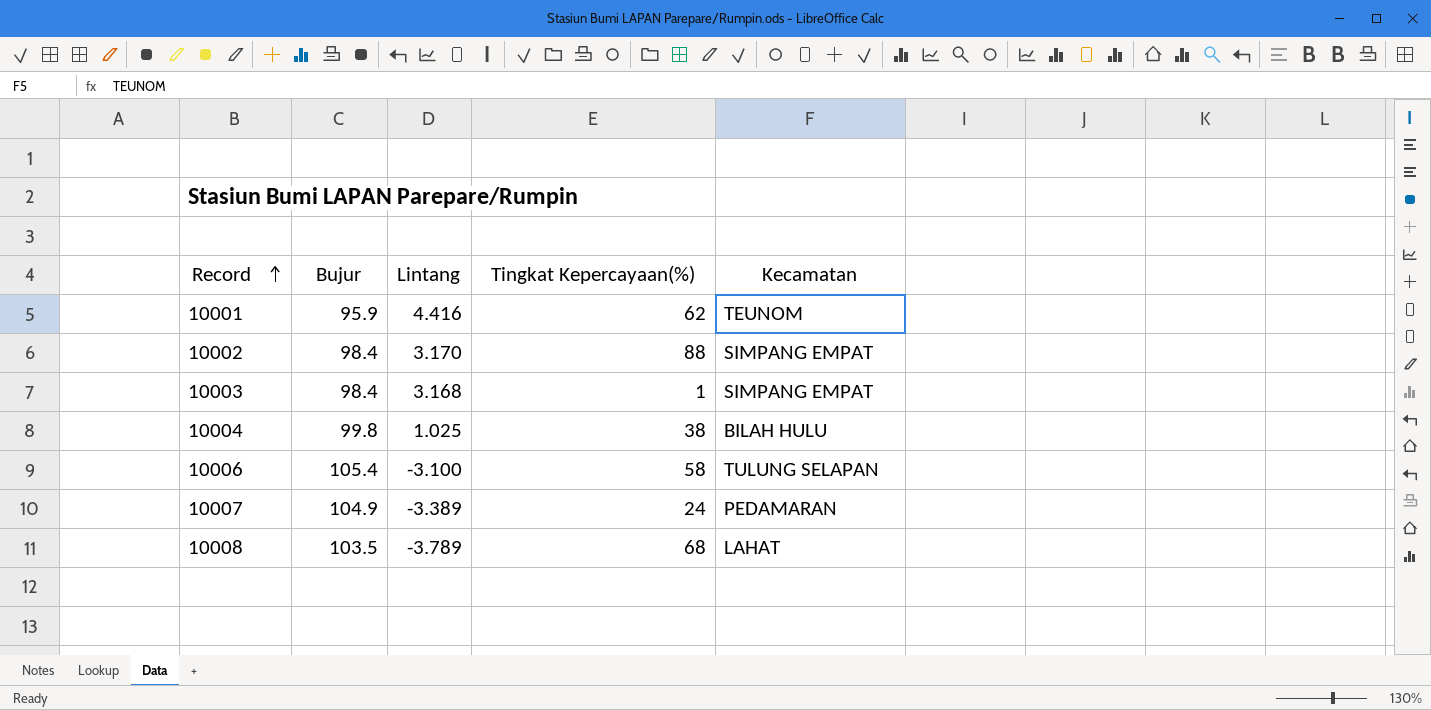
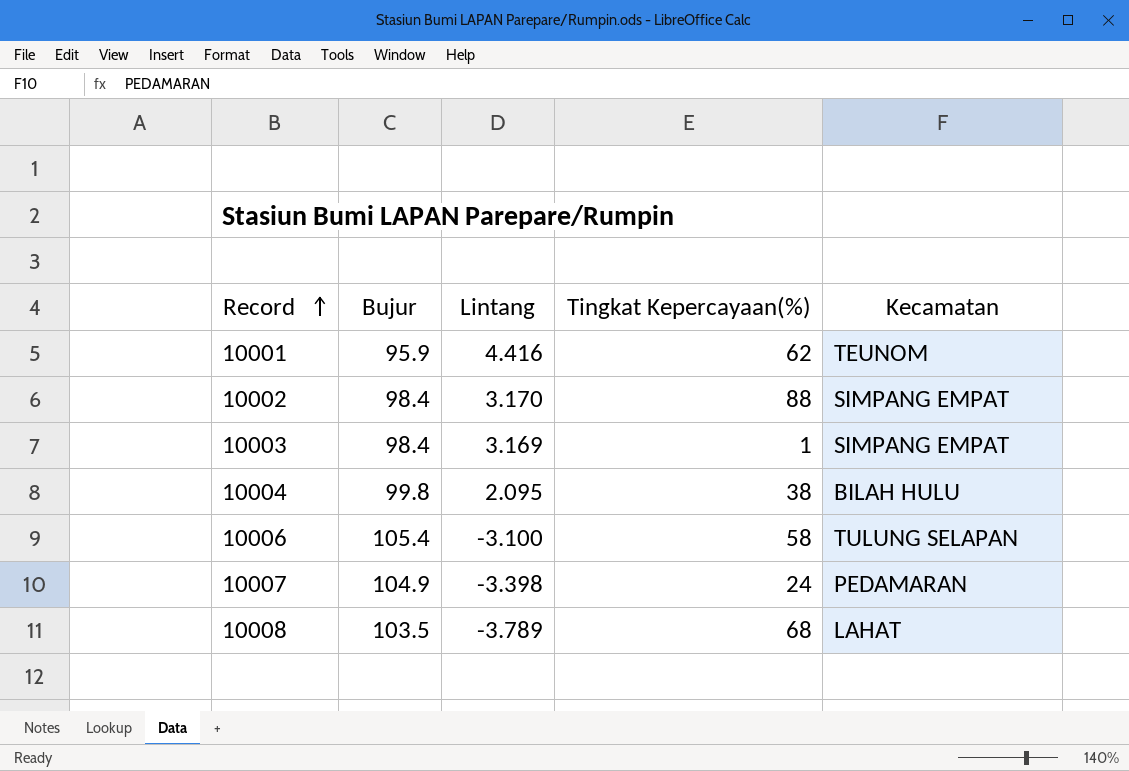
10003 | Lintang: 3.168 -> 3.169
10004 | Lintang: 1.025 -> 2.095
10007 | Lintang: -3.389 -> -3.398

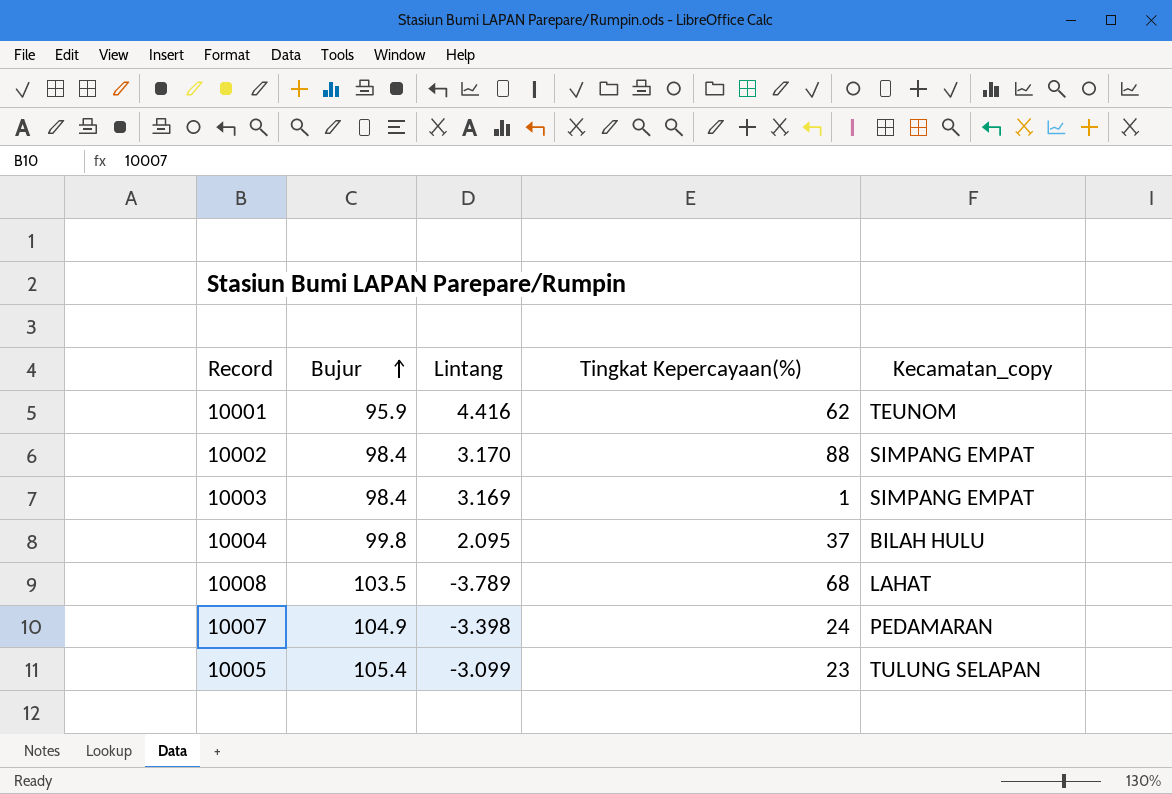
row order: Record ascending -> Bujur ascending
column name: Kecamatan -> Kecamatan_copy
row 10006: 105.4 | -3.100 | 58 | TULUNG SELAPAN -> none
10004 | Tingkat Kepercayaan(%): 38 -> 37
row 10005: none -> 105.4 | -3.099 | 23 | TULUNG SELAPAN

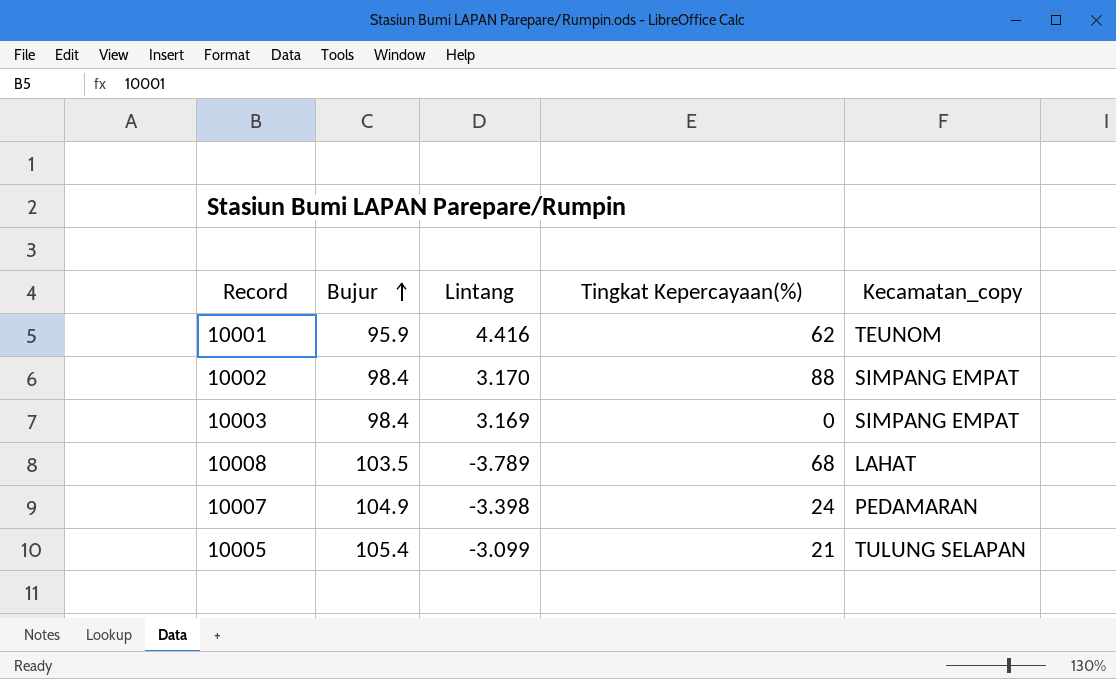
row 10004: 99.8 | 2.095 | 37 | BILAH HULU -> none
10003 | Tingkat Kepercayaan(%): 1 -> 0
10005 | Tingkat Kepercayaan(%): 23 -> 21

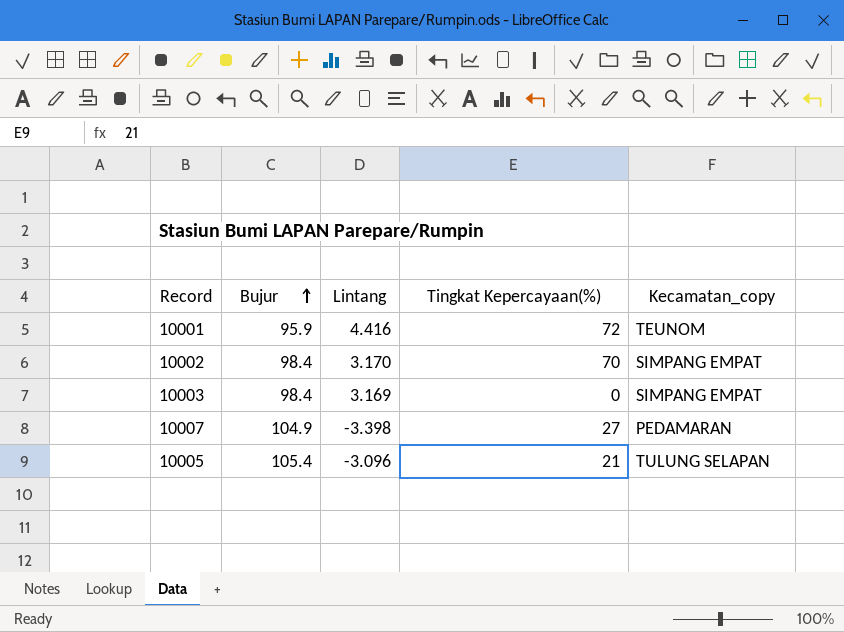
row 10008: 103.5 | -3.789 | 68 | LAHAT -> none
10001 | Tingkat Kepercayaan(%): 62 -> 72
10002 | Tingkat Kepercayaan(%): 88 -> 70
10007 | Tingkat Kepercayaan(%): 24 -> 27
10005 | Lintang: -3.099 -> -3.096

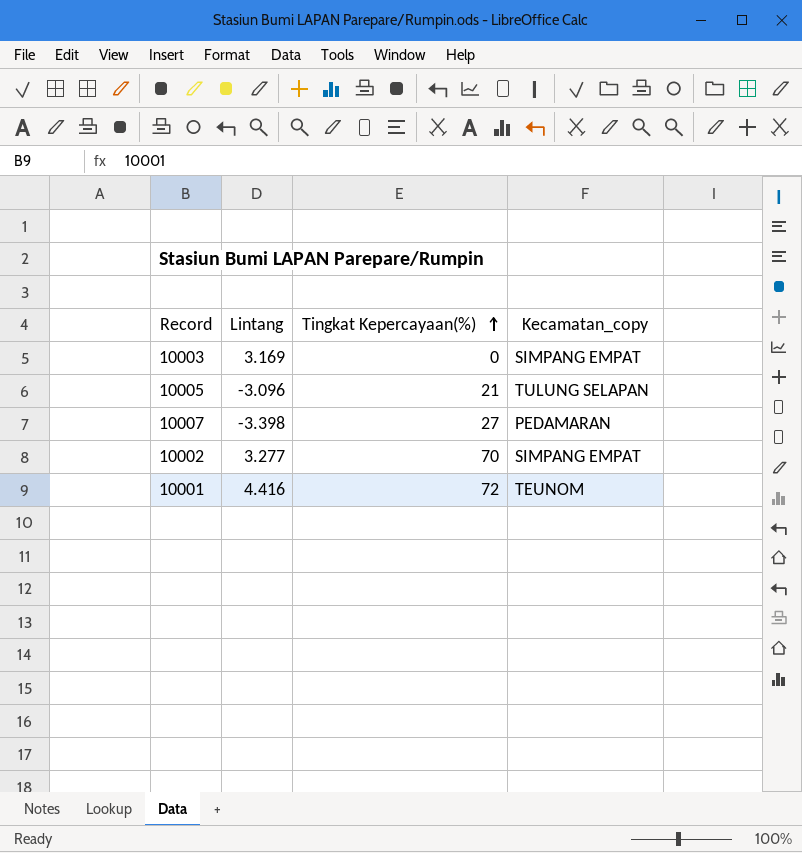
row order: Bujur ascending -> Tingkat Kepercayaan(%) ascending
column Bujur | position: 2 -> none
10002 | Lintang: 3.170 -> 3.277

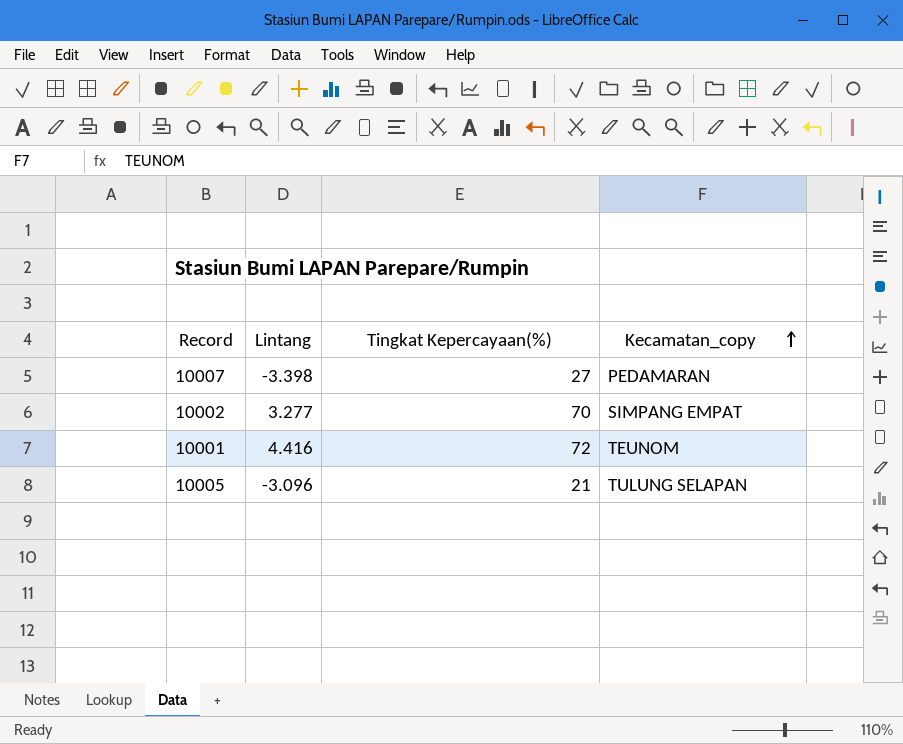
row order: Tingkat Kepercayaan(%) ascending -> Kecamatan_copy ascending
row 10003: 3.169 | 0 | SIMPANG EMPAT -> none

